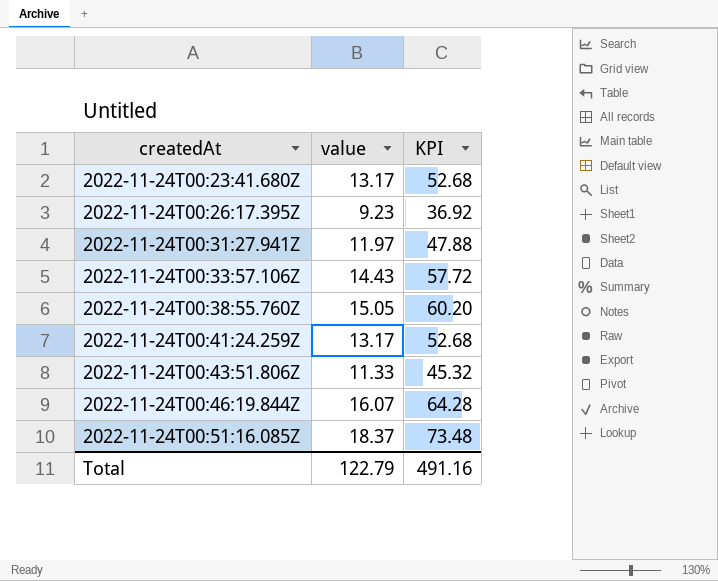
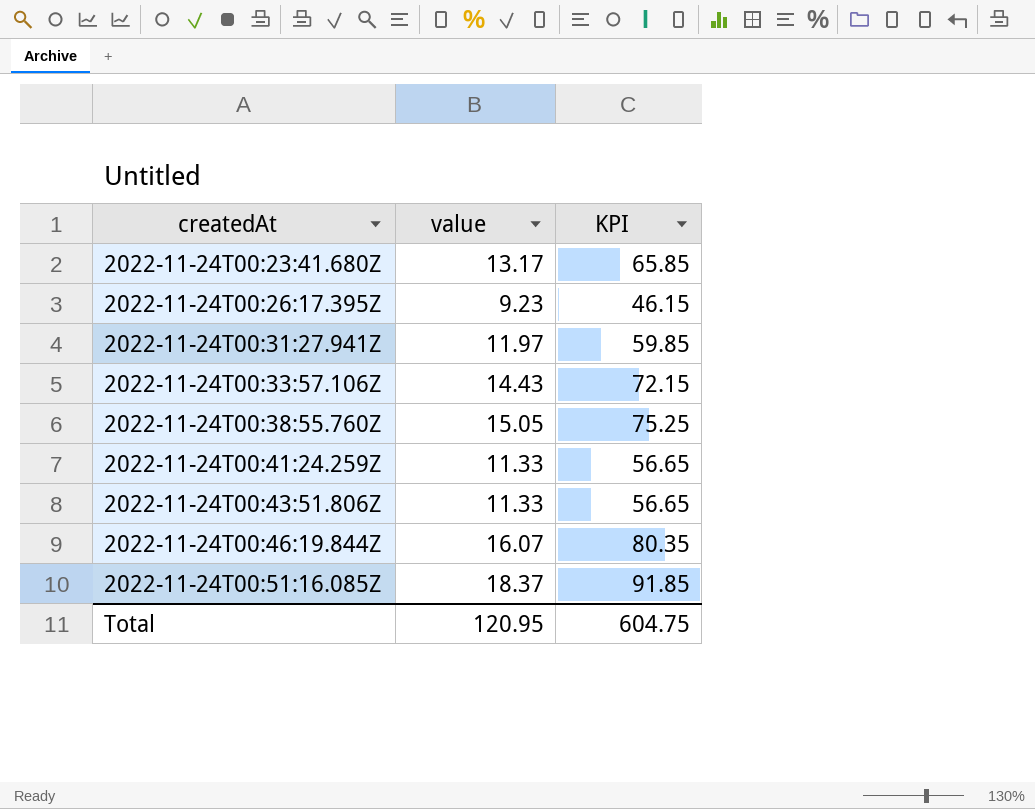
column KPI | formula: [value] * 4 -> [value] * 5
2022-11-24T00:41:24.259Z | value: 13.17 -> 11.33
Total | value: 122.79 -> 120.95
Total | KPI: 491.16 -> 604.75

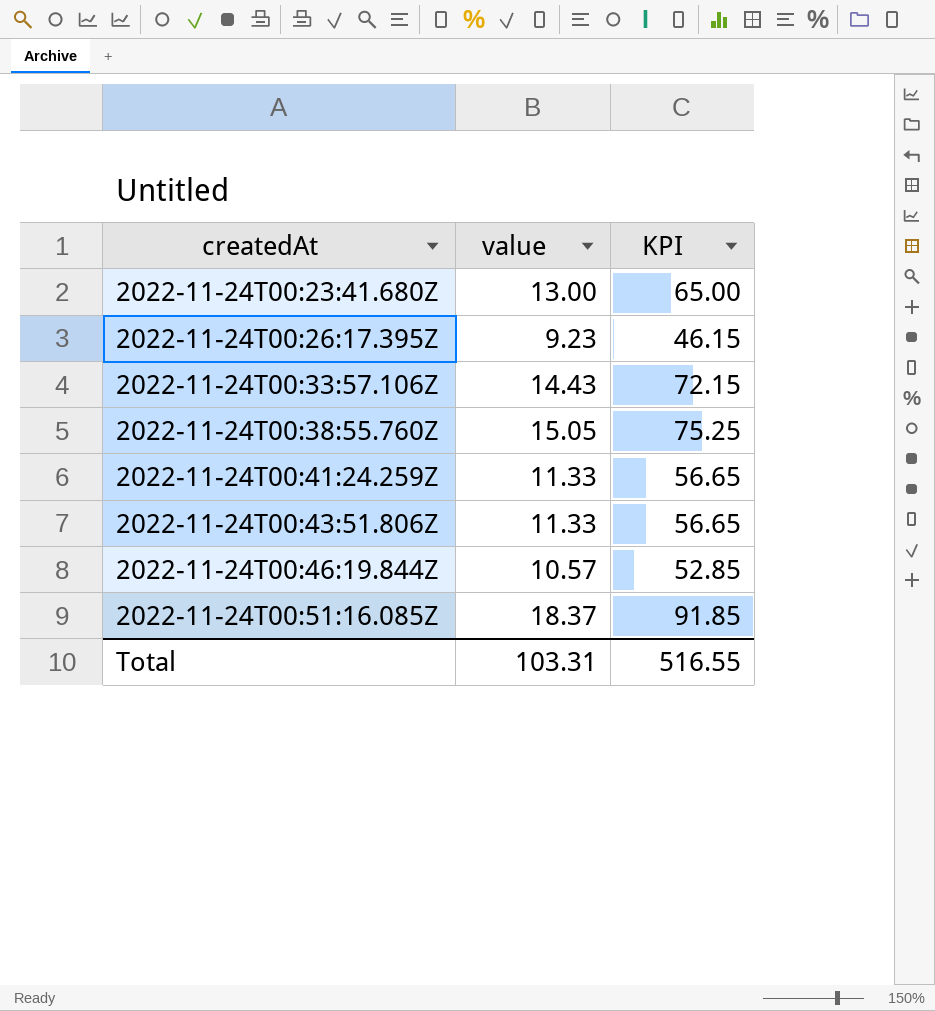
row 2022-11-24T00:31:27.941Z: 11.97 | 59.85 -> none
2022-11-24T00:23:41.680Z | value: 13.17 -> 13.00
2022-11-24T00:23:41.680Z | KPI: 65.85 -> 65.00
2022-11-24T00:46:19.844Z | value: 16.07 -> 10.57
2022-11-24T00:46:19.844Z | KPI: 80.35 -> 52.85
Total | value: 120.95 -> 103.31
Total | KPI: 604.75 -> 516.55

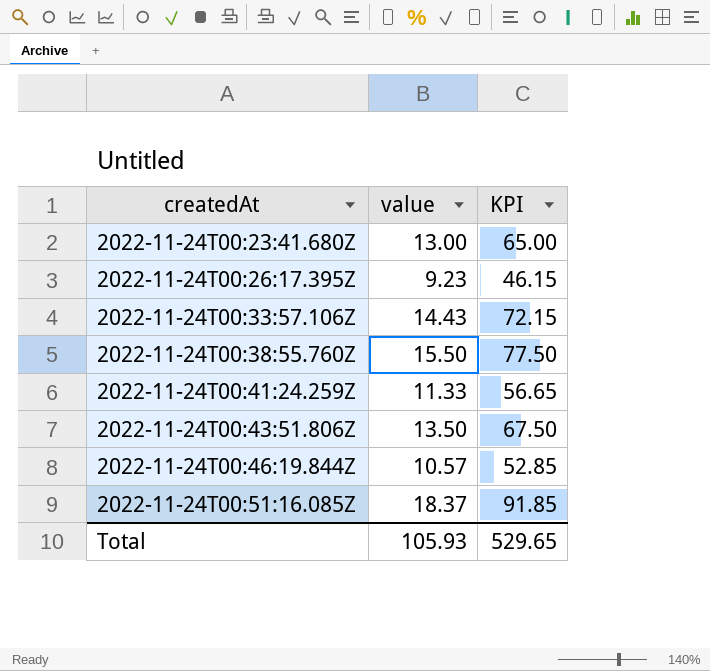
2022-11-24T00:38:55.760Z | value: 15.05 -> 15.50
2022-11-24T00:38:55.760Z | KPI: 75.25 -> 77.50
2022-11-24T00:43:51.806Z | value: 11.33 -> 13.50
2022-11-24T00:43:51.806Z | KPI: 56.65 -> 67.50
Total | value: 103.31 -> 105.93
Total | KPI: 516.55 -> 529.65

